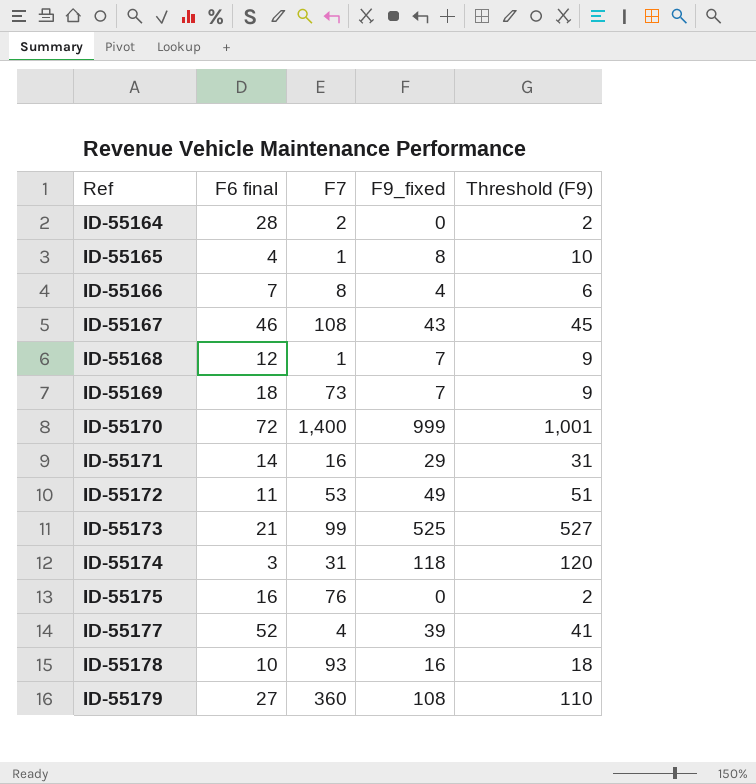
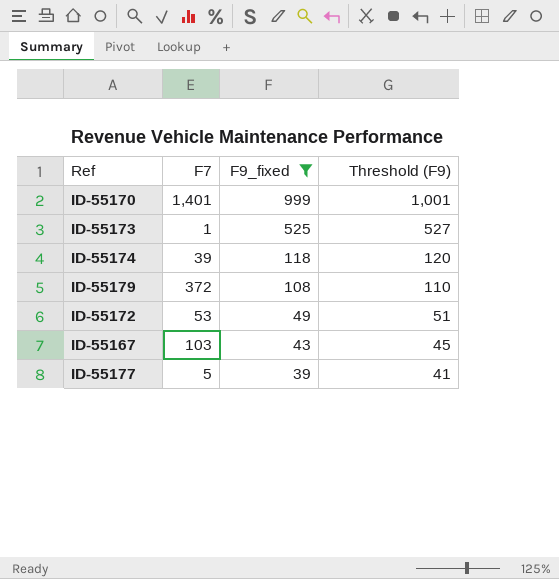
filter: none -> F9_fixed >= 39
row order: Ref ascending -> F9_fixed descending
column F6 final | position: 2 -> none
ID-55170 | F7: 1,400 -> 1,401
ID-55173 | F7: 99 -> 1
ID-55174 | F7: 31 -> 39
ID-55179 | F7: 360 -> 372
ID-55167 | F7: 108 -> 103
ID-55177 | F7: 4 -> 5

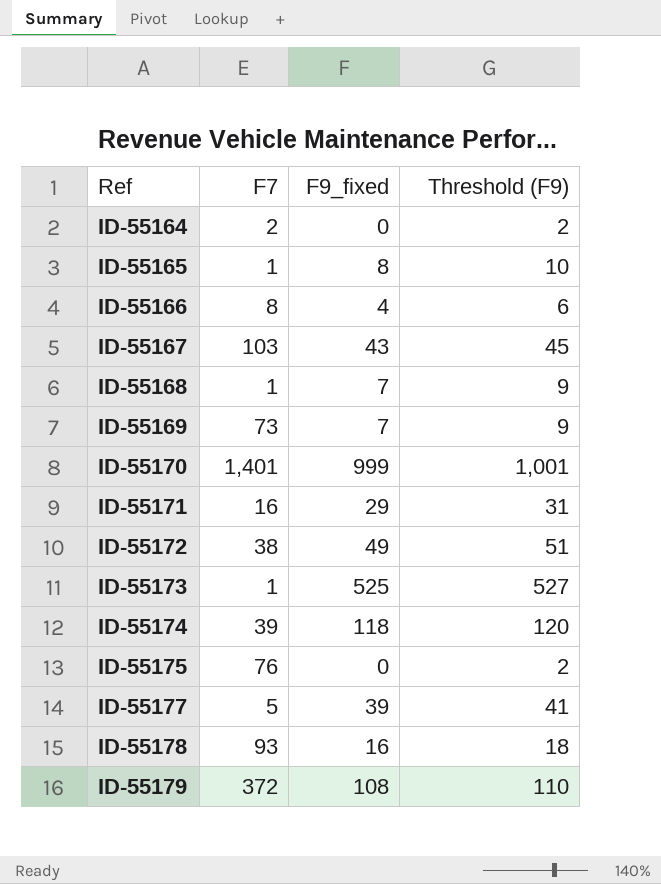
filter: F9_fixed >= 39 -> none
row order: F9_fixed descending -> Ref ascending
ID-55172 | F7: 53 -> 38

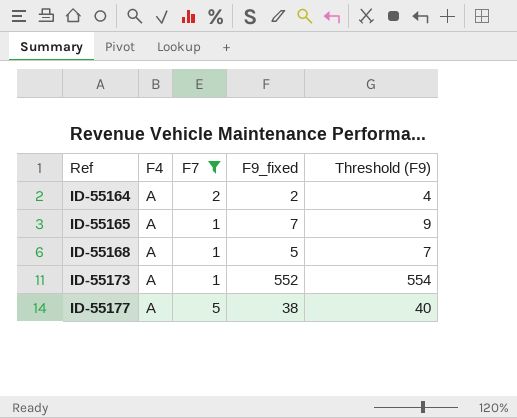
filter: none -> F7 <= 5
column F4 | position: none -> 2
ID-55164 | F9_fixed: 0 -> 2
ID-55164 | Threshold (F9): 2 -> 4
ID-55165 | F9_fixed: 8 -> 7
ID-55165 | Threshold (F9): 10 -> 9
ID-55168 | F9_fixed: 7 -> 5
ID-55168 | Threshold (F9): 9 -> 7
ID-55173 | F9_fixed: 525 -> 552
ID-55173 | Threshold (F9): 527 -> 554
ID-55177 | F9_fixed: 39 -> 38
ID-55177 | Threshold (F9): 41 -> 40

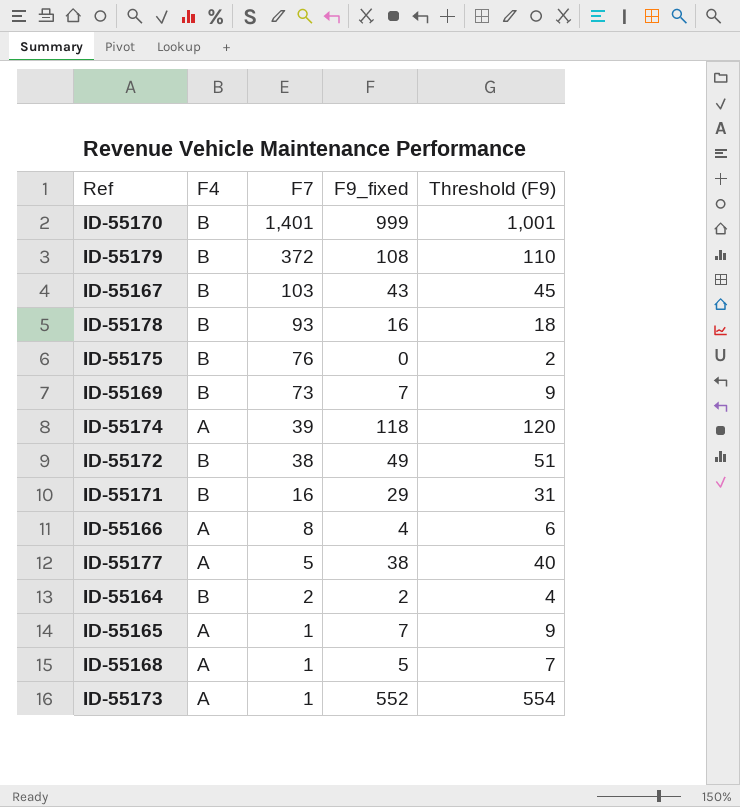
filter: F7 <= 5 -> none
row order: Ref ascending -> F7 descending
ID-55164 | F4: A -> B

